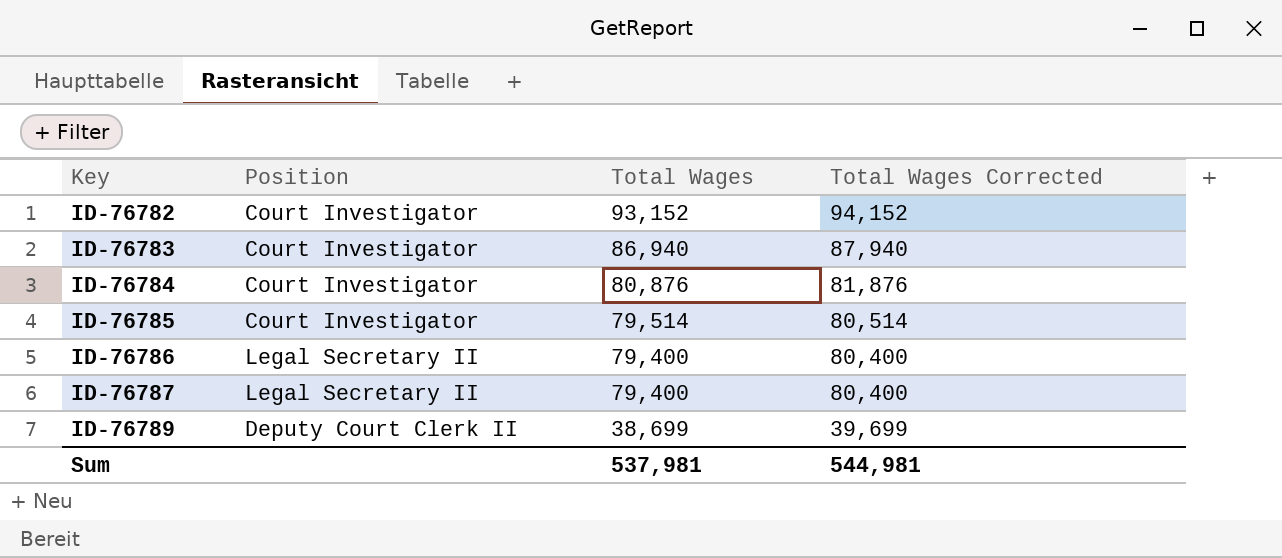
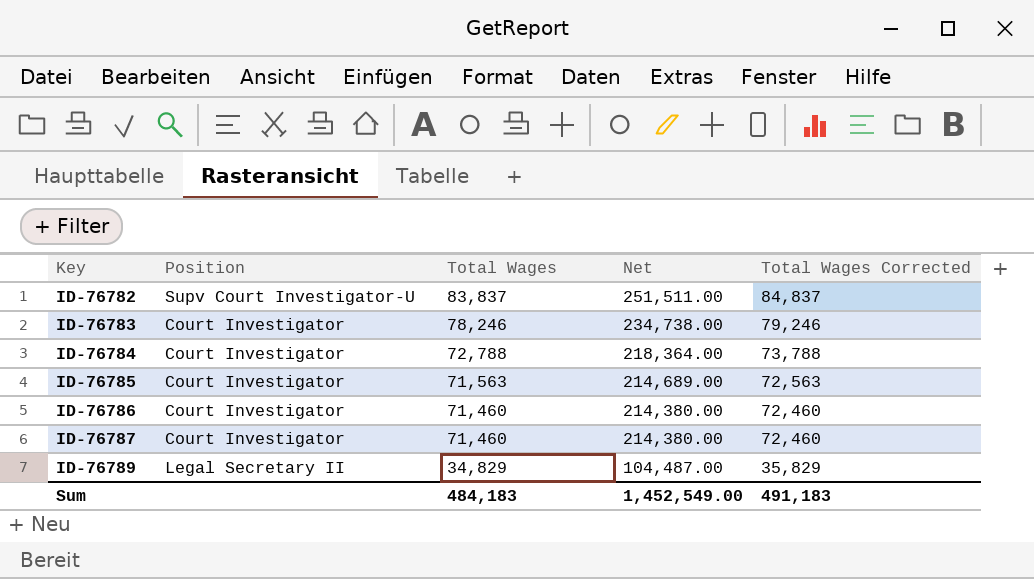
column Net | formula: none -> [Total Wages] * 3
ID-76782 | Position: Court Investigator -> Supv Court Investigator-U
ID-76782 | Total Wages: 93,152 -> 83,837
ID-76782 | Total Wages Corrected: 94,152 -> 84,837
ID-76783 | Total Wages: 86,940 -> 78,246
ID-76783 | Total Wages Corrected: 87,940 -> 79,246
ID-76784 | Total Wages: 80,876 -> 72,788
ID-76784 | Total Wages Corrected: 81,876 -> 73,788
ID-76785 | Total Wages: 79,514 -> 71,563
ID-76785 | Total Wages Corrected: 80,514 -> 72,563
ID-76786 | Position: Legal Secretary II -> Court Investigator
ID-76786 | Total Wages: 79,400 -> 71,460
ID-76786 | Total Wages Corrected: 80,400 -> 72,460
ID-76787 | Position: Legal Secretary II -> Court Investigator
ID-76787 | Total Wages: 79,400 -> 71,460
ID-76787 | Total Wages Corrected: 80,400 -> 72,460
ID-76789 | Position: Deputy Court Clerk II -> Legal Secretary II
ID-76789 | Total Wages: 38,699 -> 34,829
ID-76789 | Total Wages Corrected: 39,699 -> 35,829
Sum | Total Wages: 537,981 -> 484,183
Sum | Total Wages Corrected: 544,981 -> 491,183

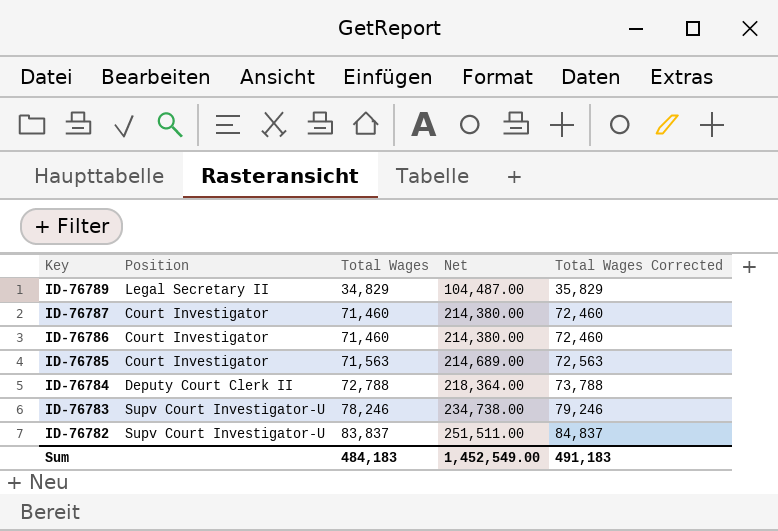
row order: Key ascending -> Key descending
ID-76784 | Position: Court Investigator -> Deputy Court Clerk II
ID-76783 | Position: Court Investigator -> Supv Court Investigator-U

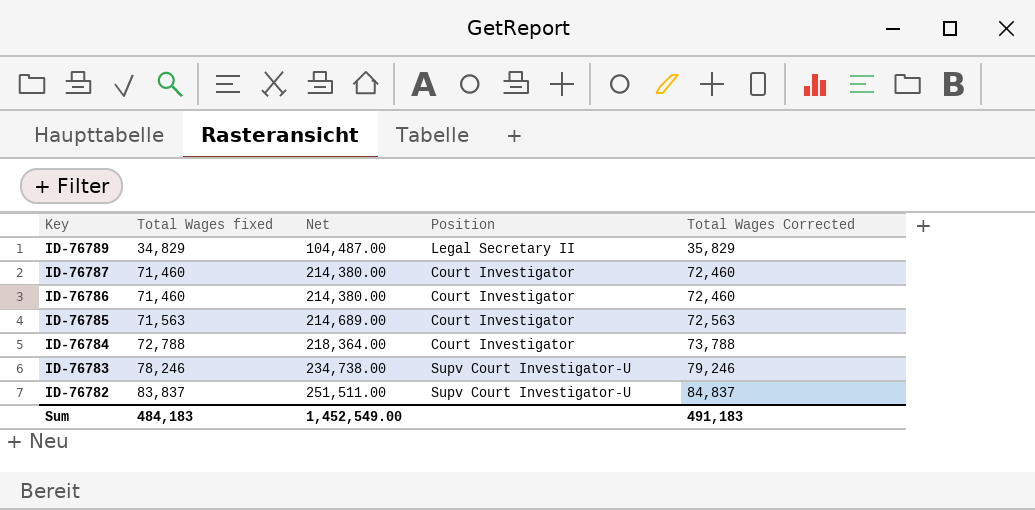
column name: Total Wages -> Total Wages fixed
column Position | position: 2 -> 4
ID-76784 | Position: Deputy Court Clerk II -> Court Investigator

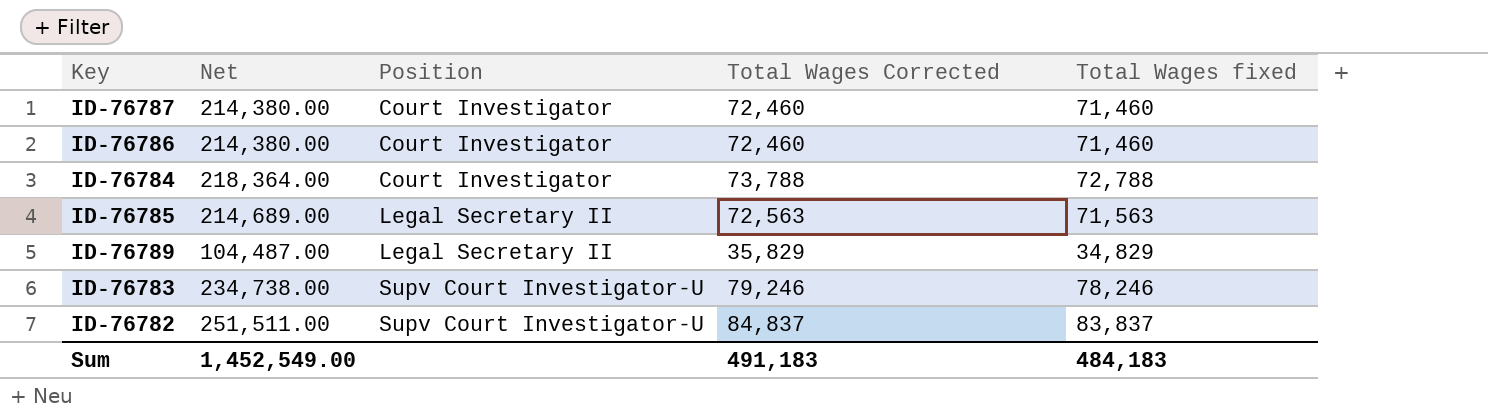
row order: Key descending -> Position ascending
column Total Wages fixed | position: 2 -> 5
ID-76785 | Position: Court Investigator -> Legal Secretary II

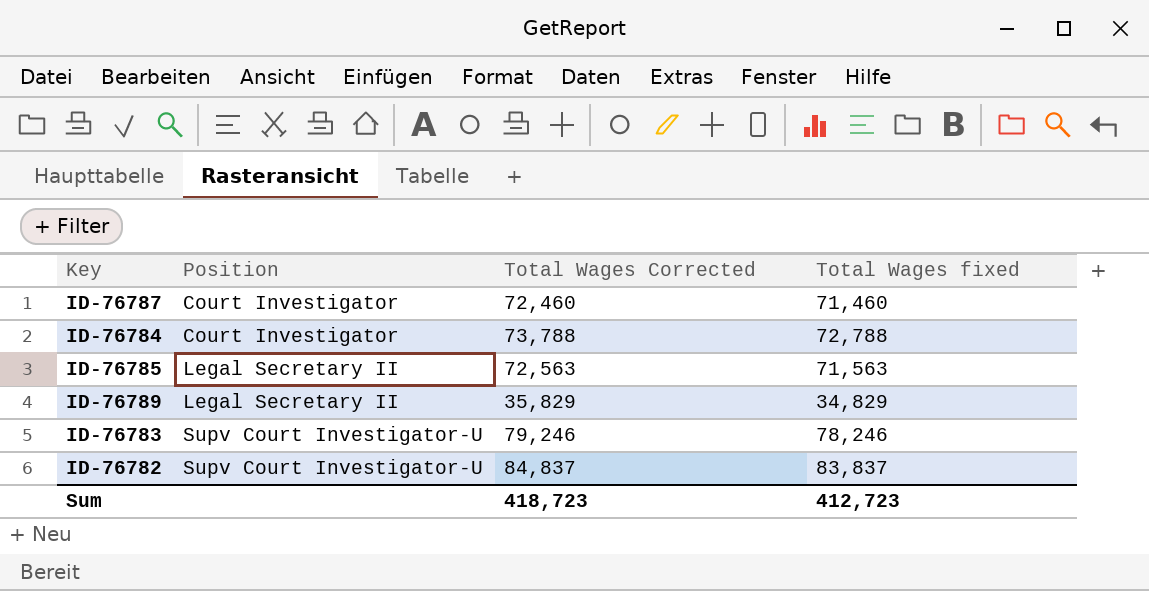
column Net | formula: [Total Wages fixed] * 3 -> none
row ID-76786: 214,380.00 | Court Investigator | 72,460 | 71,460 -> none
Sum | Total Wages Corrected: 491,183 -> 418,723
Sum | Total Wages fixed: 484,183 -> 412,723

